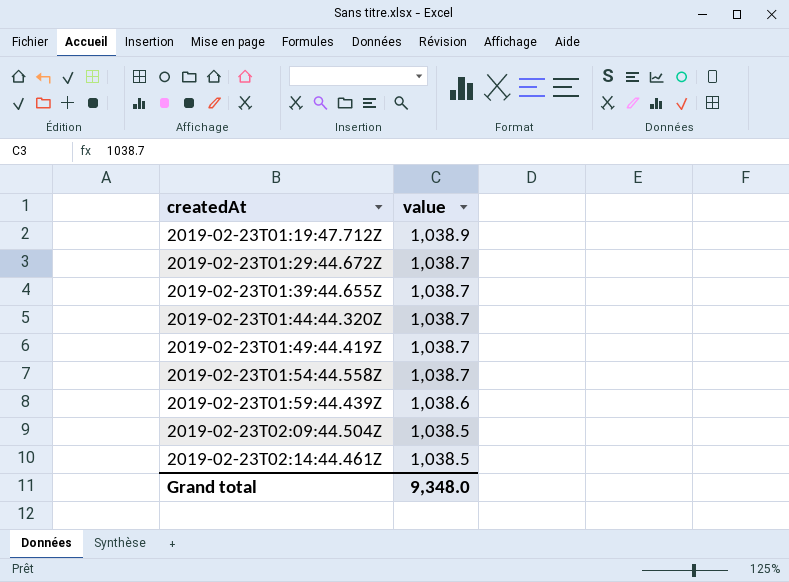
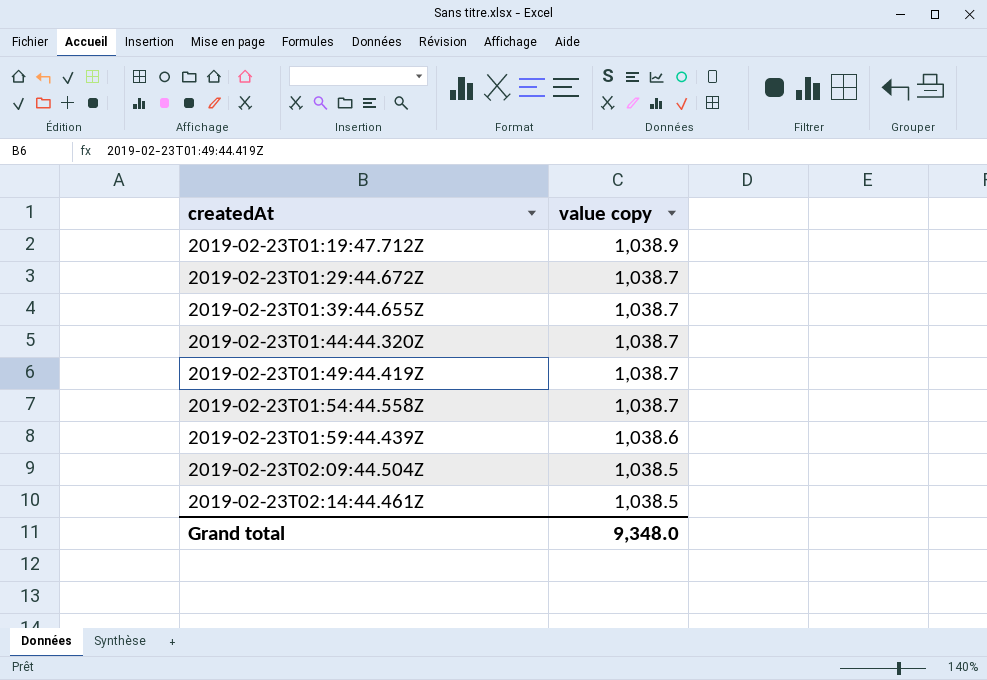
column name: value -> value copy

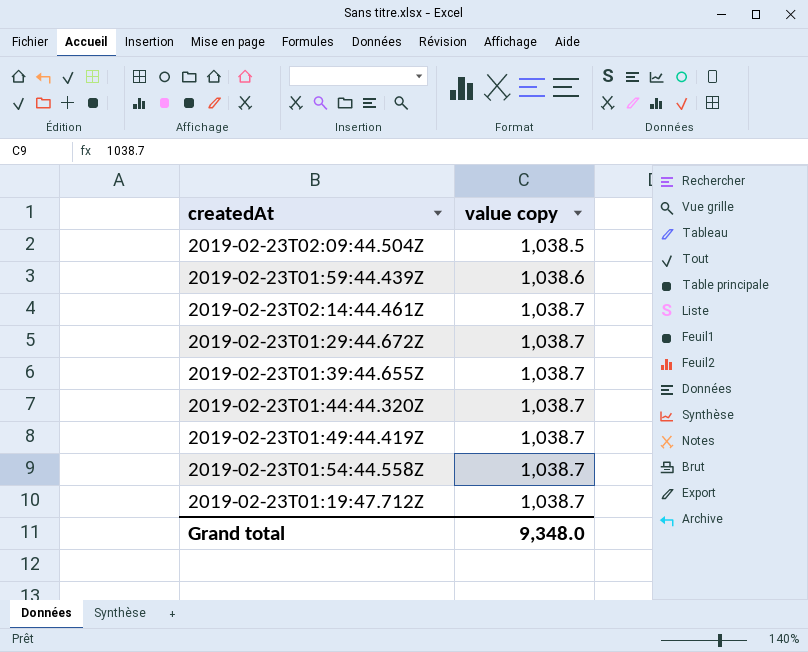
row order: createdAt ascending -> value copy ascending
2019-02-23T02:14:44.461Z | value copy: 1,038.5 -> 1,038.7
2019-02-23T01:19:47.712Z | value copy: 1,038.9 -> 1,038.7

